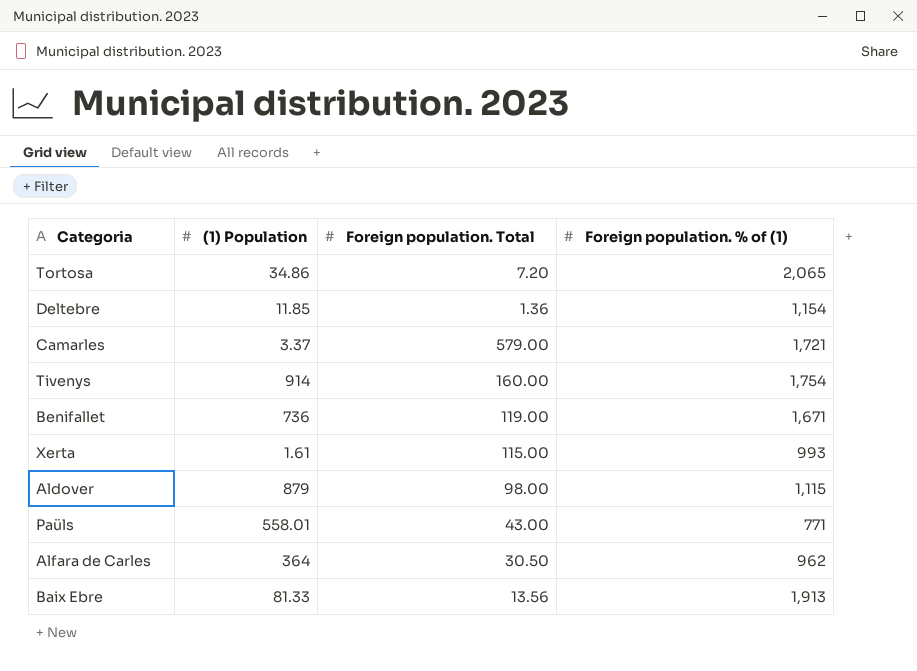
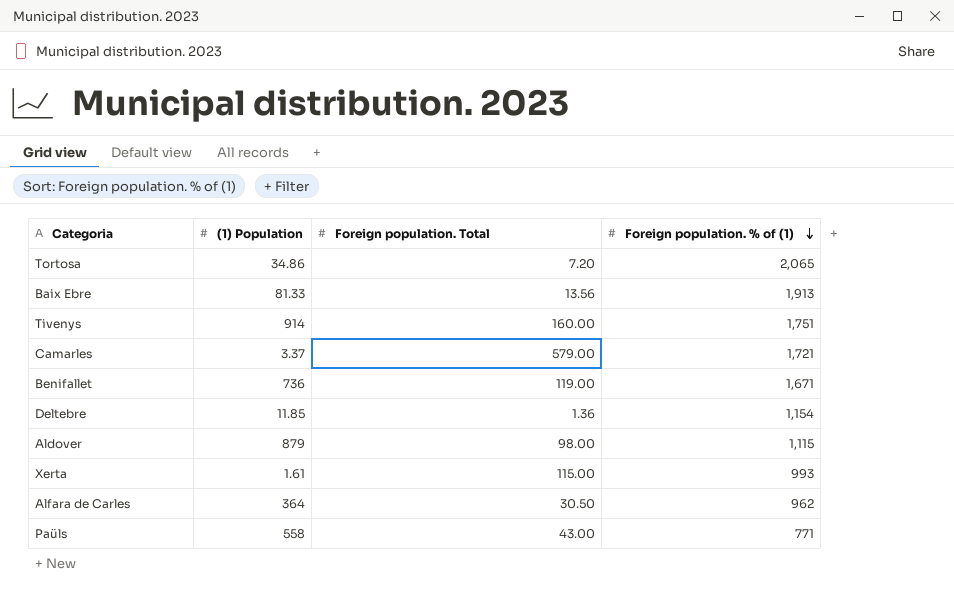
row order: none -> Foreign population. % of (1) descending
Tivenys | Foreign population. % of (1): 1,754 -> 1,751
Paüls | (1) Population: 558.01 -> 558

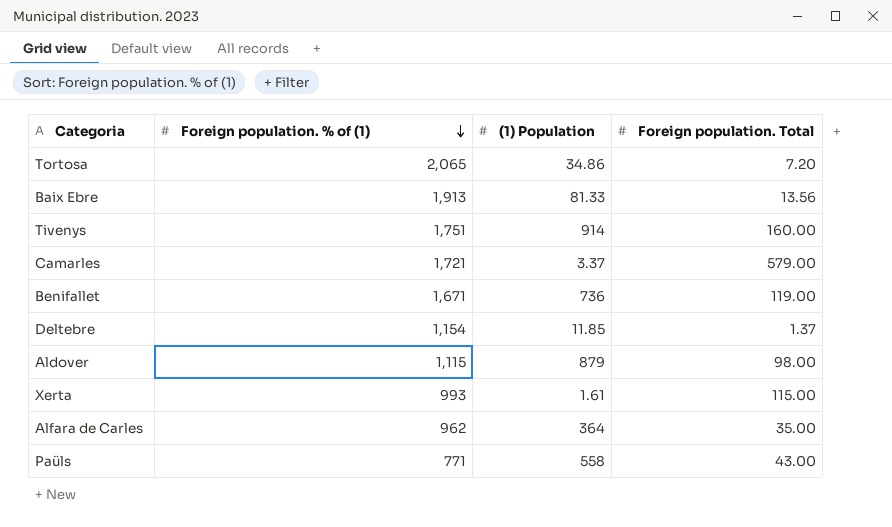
column Foreign population. % of (1) | position: 4 -> 2
Deltebre | Foreign population. Total: 1.36 -> 1.37
Alfara de Carles | Foreign population. Total: 30.50 -> 35.00

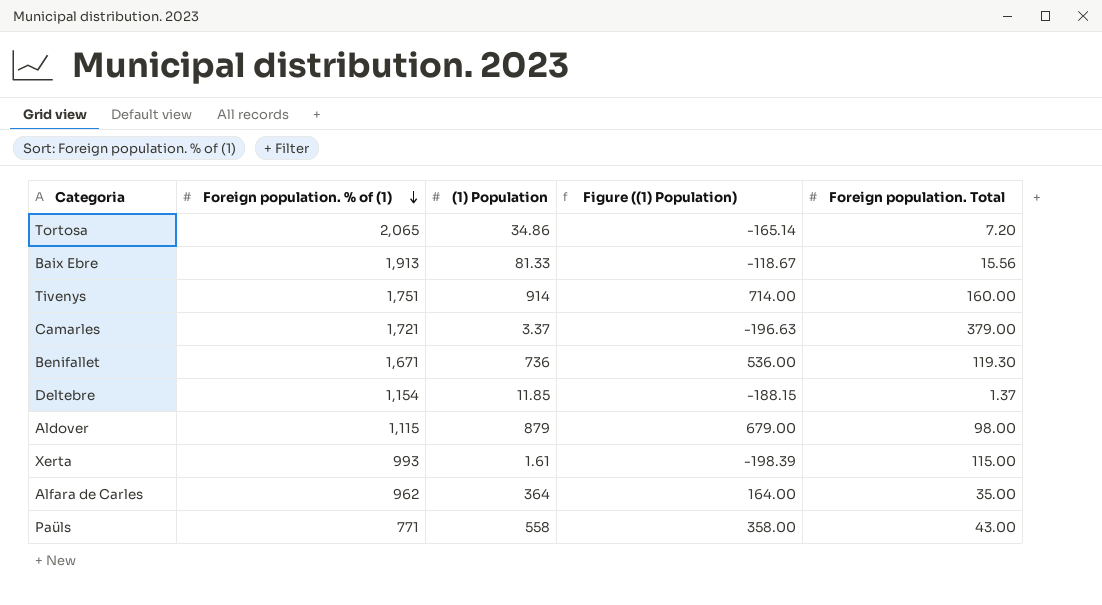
column Figure ((1) Population) | formula: none -> [(1) Population] - 200
Baix Ebre | Foreign population. Total: 13.56 -> 15.56
Camarles | Foreign population. Total: 579.00 -> 379.00
Benifallet | Foreign population. Total: 119.00 -> 119.30

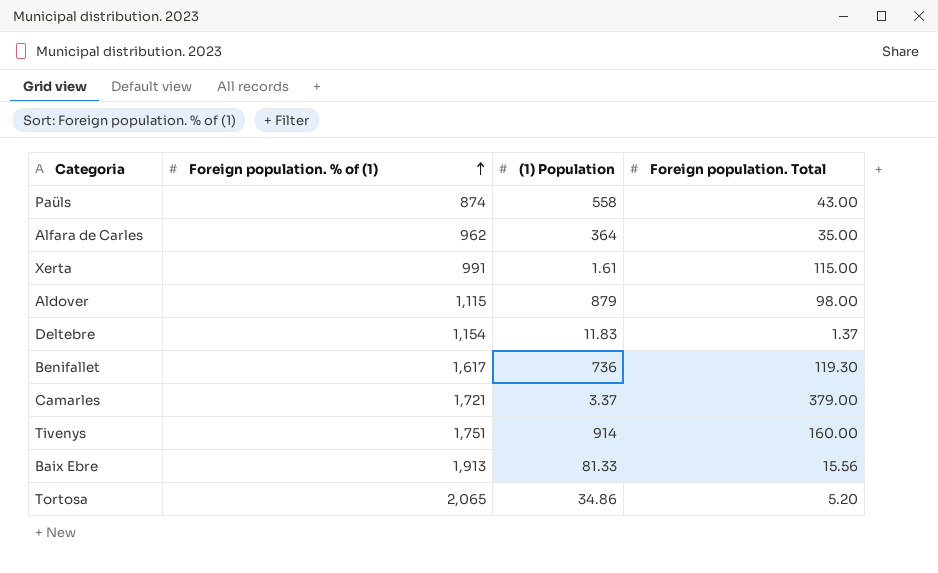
row order: Foreign population. % of (1) descending -> Foreign population. % of (1) ascending
column Figure ((1) Population) | formula: [(1) Population] - 200 -> none
Paüls | Foreign population. % of (1): 771 -> 874
Xerta | Foreign population. % of (1): 993 -> 991
Deltebre | (1) Population: 11.85 -> 11.83
Benifallet | Foreign population. % of (1): 1,671 -> 1,617
Tortosa | Foreign population. Total: 7.20 -> 5.20

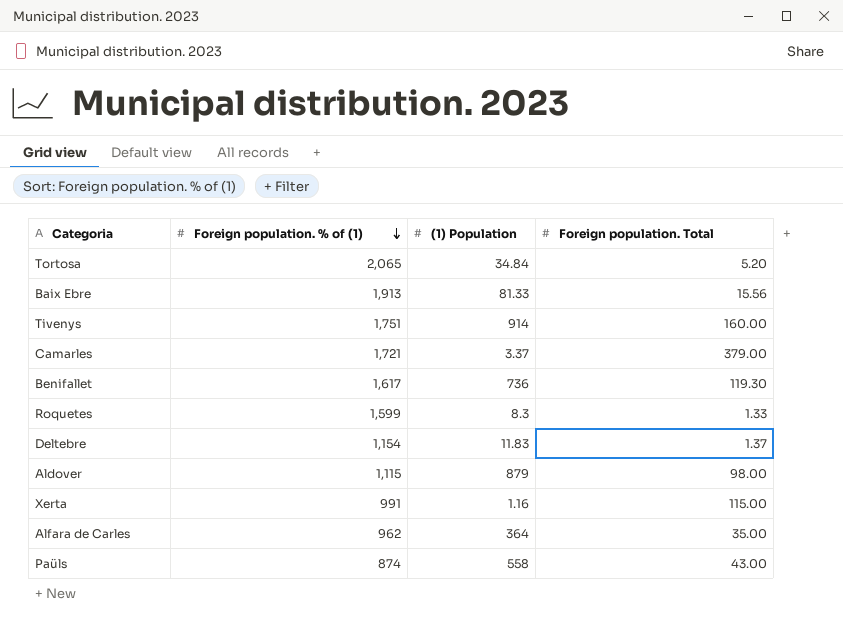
row order: Foreign population. % of (1) ascending -> Foreign population. % of (1) descending
Tortosa | (1) Population: 34.86 -> 34.84
row Roquetes: none -> 1,599 | 8.3 | 1.33
Xerta | (1) Population: 1.61 -> 1.16

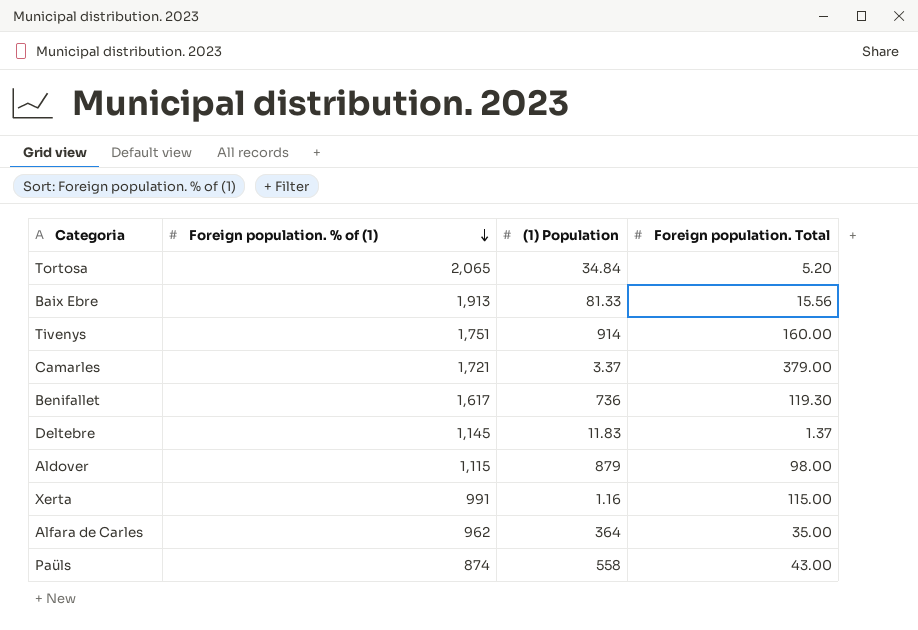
row Roquetes: 1,599 | 8.3 | 1.33 -> none
Deltebre | Foreign population. % of (1): 1,154 -> 1,145

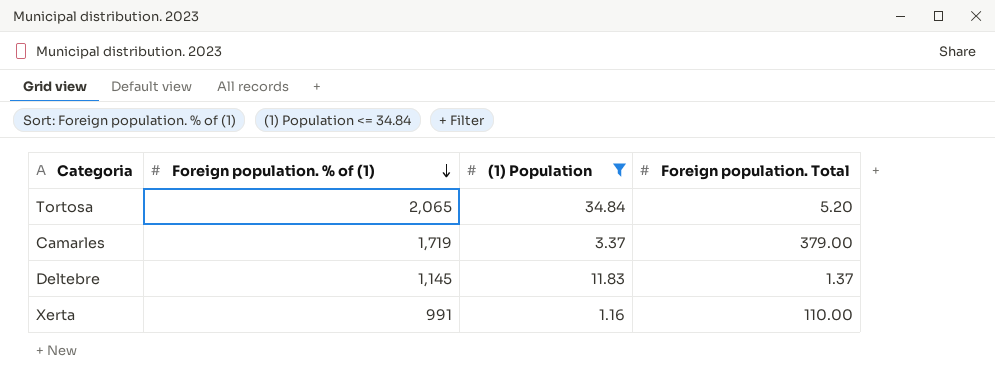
filter: none -> (1) Population <= 34.84
Camarles | Foreign population. % of (1): 1,721 -> 1,719
Xerta | Foreign population. Total: 115.00 -> 110.00

